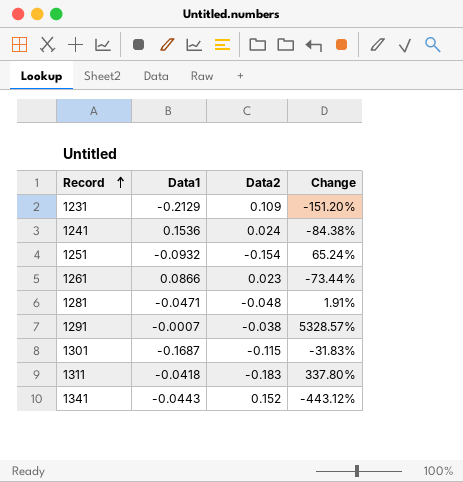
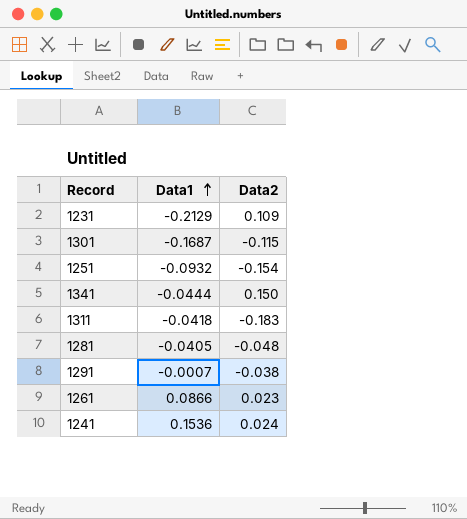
row order: Record ascending -> Data1 ascending
column Change | formula: ([Data2] - [Data1]) / [Data1] -> none
1341 | Data1: -0.0443 -> -0.0444
1341 | Data2: 0.152 -> 0.150
1281 | Data1: -0.0471 -> -0.0405

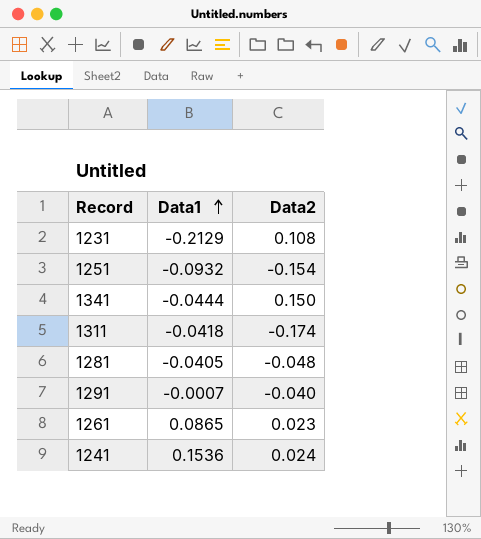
row 1301: -0.1687 | -0.115 -> none
1231 | Data2: 0.109 -> 0.108
1311 | Data2: -0.183 -> -0.174
1291 | Data2: -0.038 -> -0.040
1261 | Data1: 0.0866 -> 0.0865

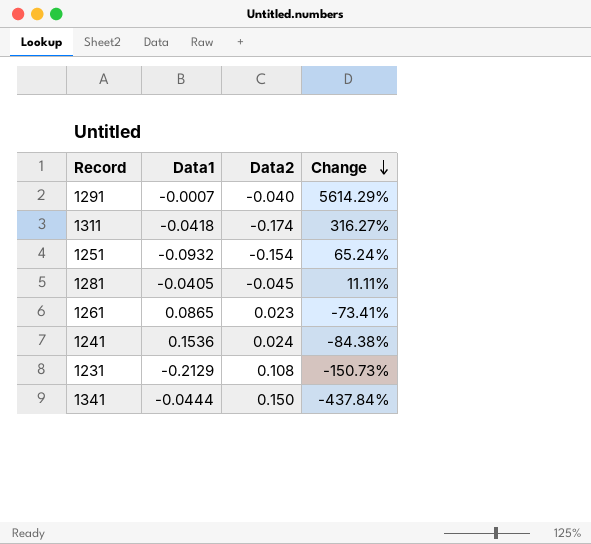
row order: Data1 ascending -> Change descending
column Change | formula: none -> ([Data2] - [Data1]) / [Data1]
1281 | Data2: -0.048 -> -0.045

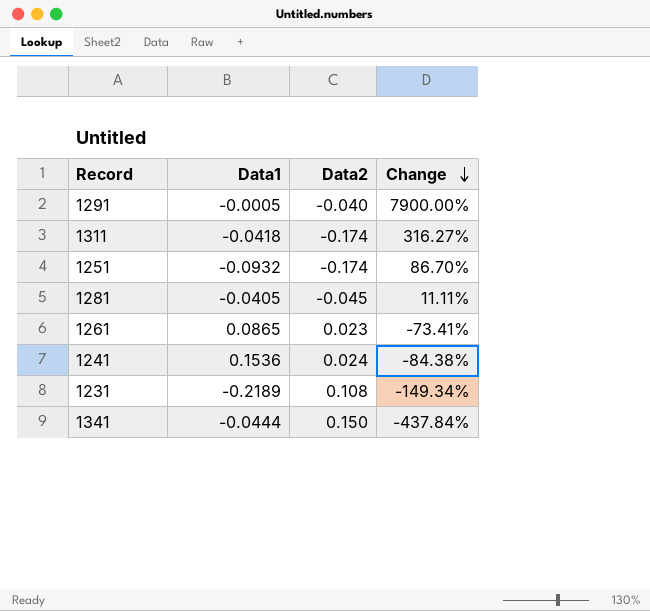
1291 | Data1: -0.0007 -> -0.0005
1291 | Change: 5614.29% -> 7900.00%
1251 | Data2: -0.154 -> -0.174
1251 | Change: 65.24% -> 86.70%
1231 | Data1: -0.2129 -> -0.2189
1231 | Change: -150.73% -> -149.34%

